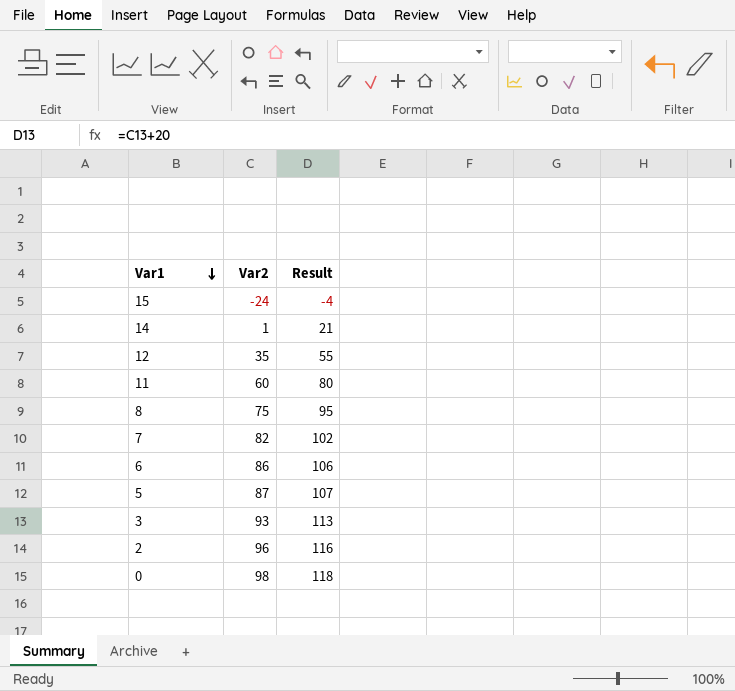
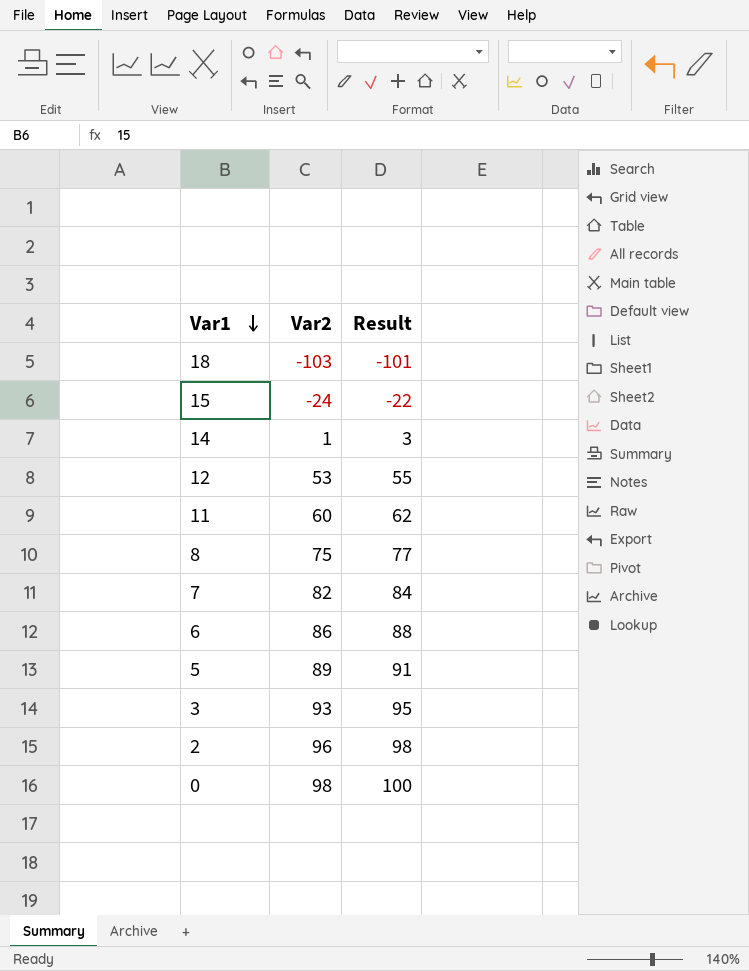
column Result | formula: [Var2] + 20 -> [Var2] + 2
row 18: none -> -103 | -101
12 | Var2: 35 -> 53
5 | Var2: 87 -> 89

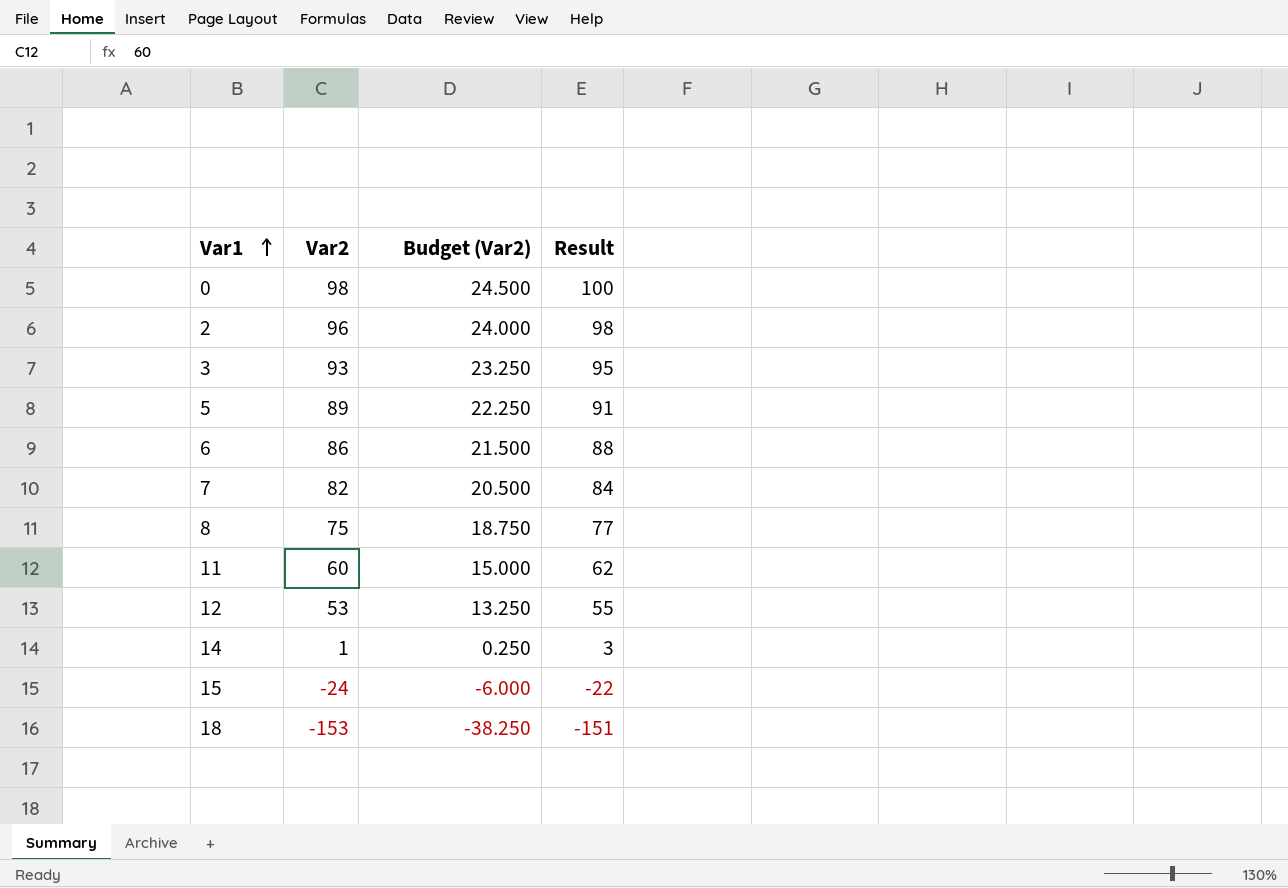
row order: Var1 descending -> Var1 ascending
column Budget (Var2) | formula: none -> [Var2] * 0.25
18 | Var2: -103 -> -153
18 | Result: -101 -> -151

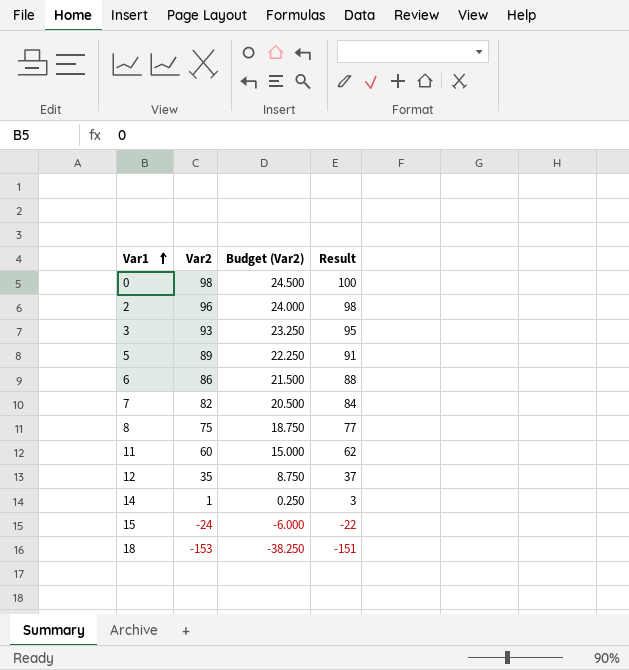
12 | Var2: 53 -> 35
12 | Budget (Var2): 13.250 -> 8.750
12 | Result: 55 -> 37

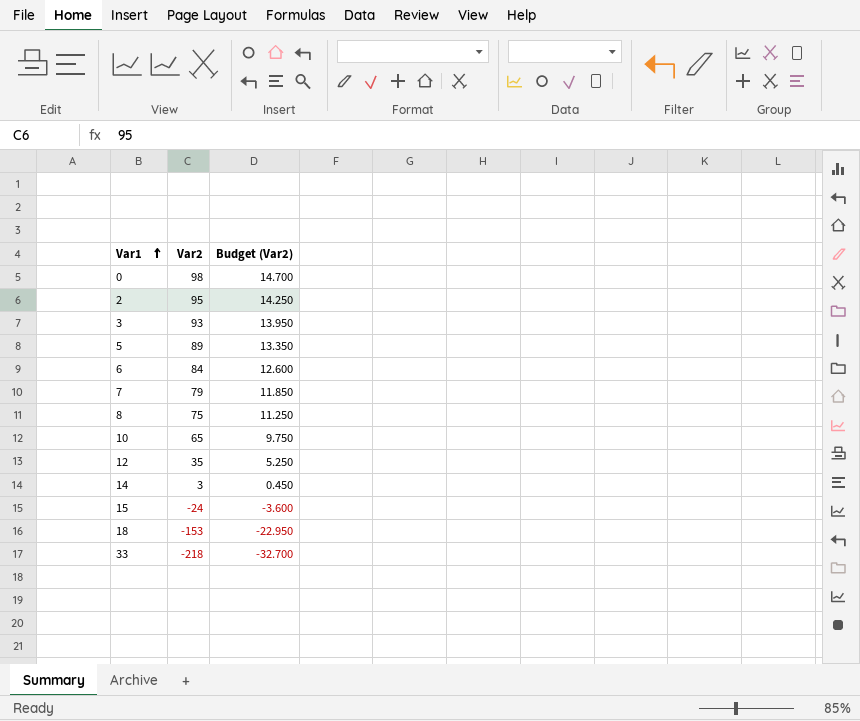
column Result | formula: [Var2] + 2 -> none
column Budget (Var2) | formula: [Var2] * 0.25 -> [Var2] * 0.15
row 11: 60 | 15.000 | 62 -> none
2 | Var2: 96 -> 95
6 | Var2: 86 -> 84
7 | Var2: 82 -> 79
row 10: none -> 65 | 9.750
14 | Var2: 1 -> 3
row 33: none -> -218 | -32.700

